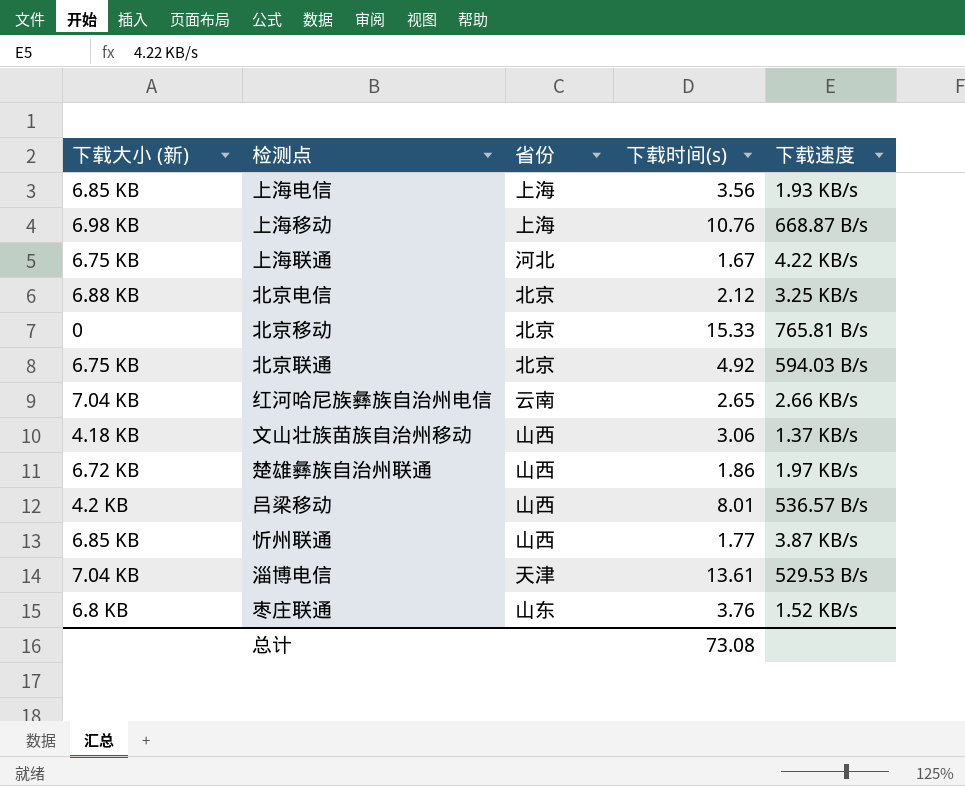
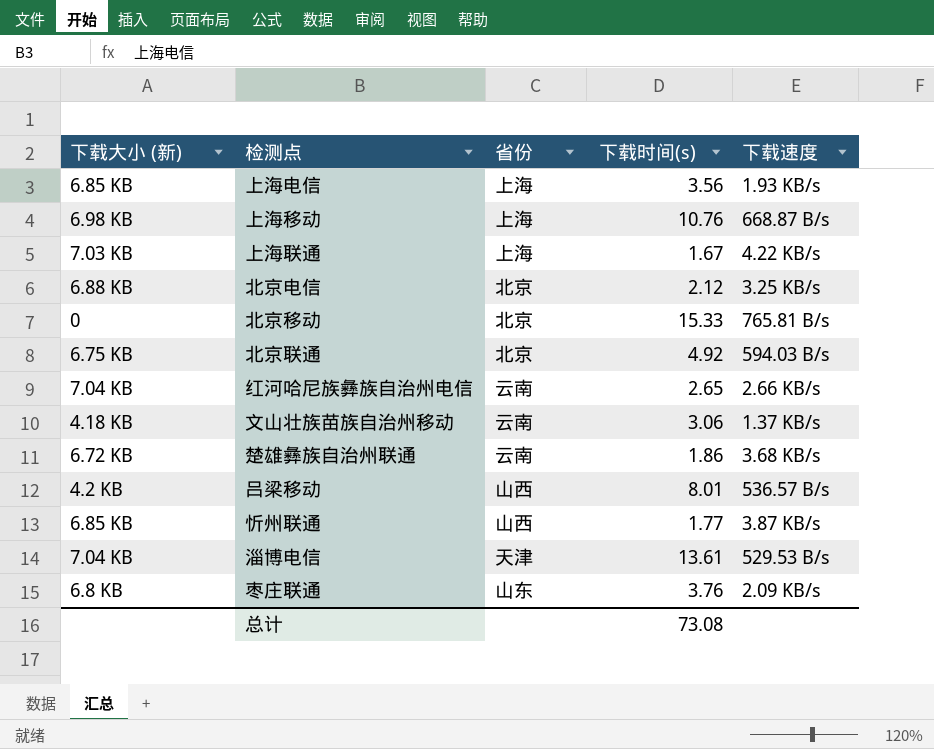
上海联通 | 下载大小 (新): 6.75 KB -> 7.03 KB
上海联通 | 省份: 河北 -> 上海
文山壮族苗族自治州移动 | 省份: 山西 -> 云南
楚雄彝族自治州联通 | 省份: 山西 -> 云南
楚雄彝族自治州联通 | 下载速度: 1.97 KB/s -> 3.68 KB/s
枣庄联通 | 下载速度: 1.52 KB/s -> 2.09 KB/s

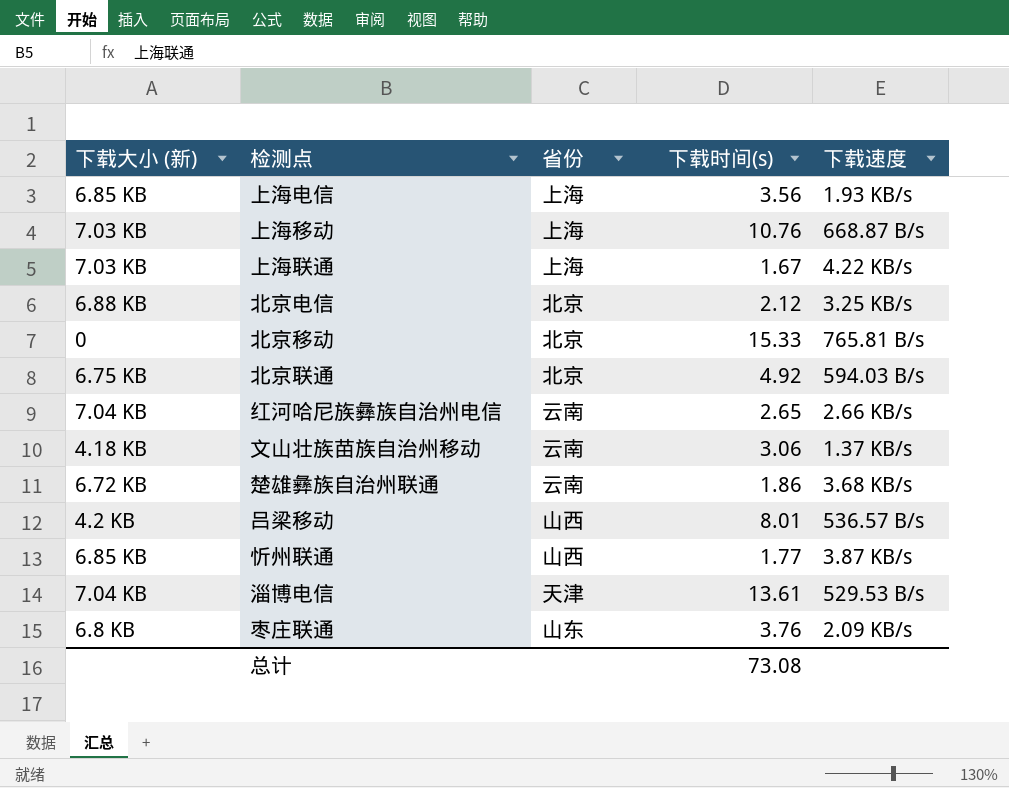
上海移动 | 下载大小 (新): 6.98 KB -> 7.03 KB

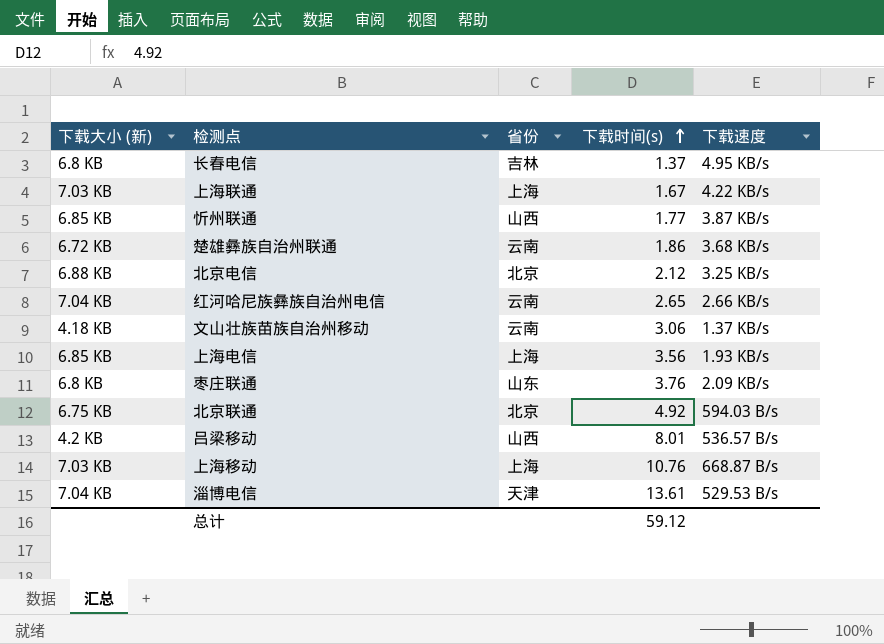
row order: none -> 下载时间(s) ascending
row 北京移动: 0 | 北京 | 15.33 | 765.81 B/s -> none
row 长春电信: none -> 6.8 KB | 吉林 | 1.37 | 4.95 KB/s
总计 | 下载时间(s): 73.08 -> 59.12

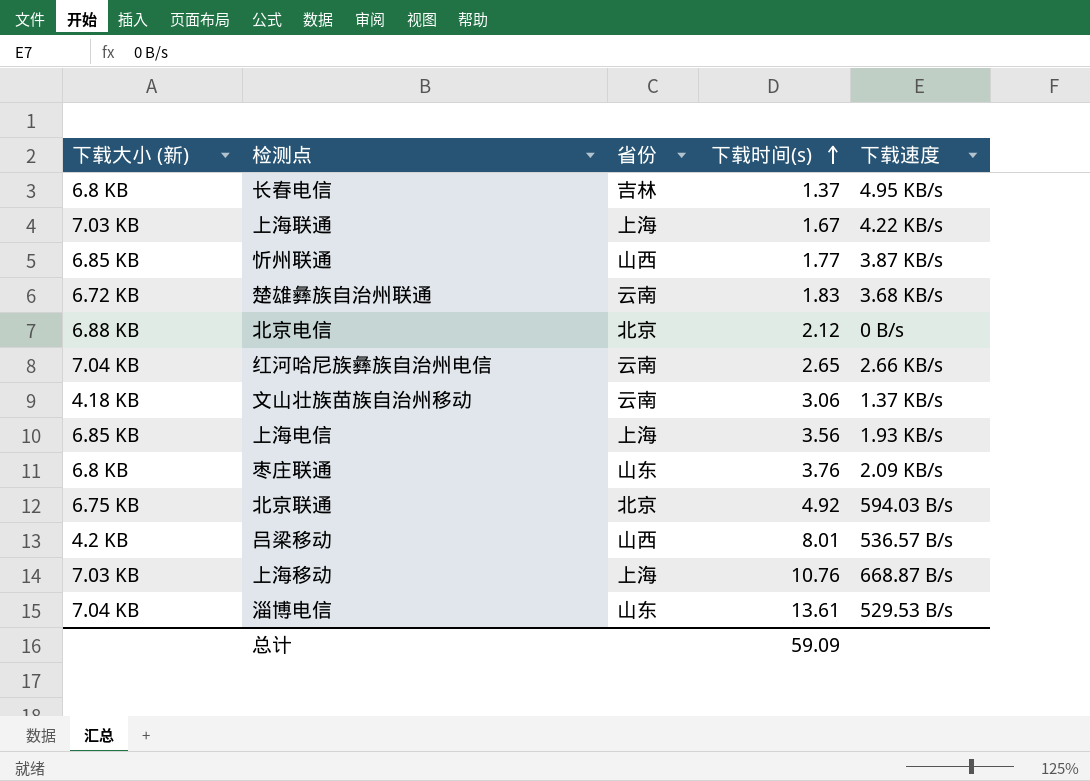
楚雄彝族自治州联通 | 下载时间(s): 1.86 -> 1.83
北京电信 | 下载速度: 3.25 KB/s -> 0 B/s
淄博电信 | 省份: 天津 -> 山东
总计 | 下载时间(s): 59.12 -> 59.09

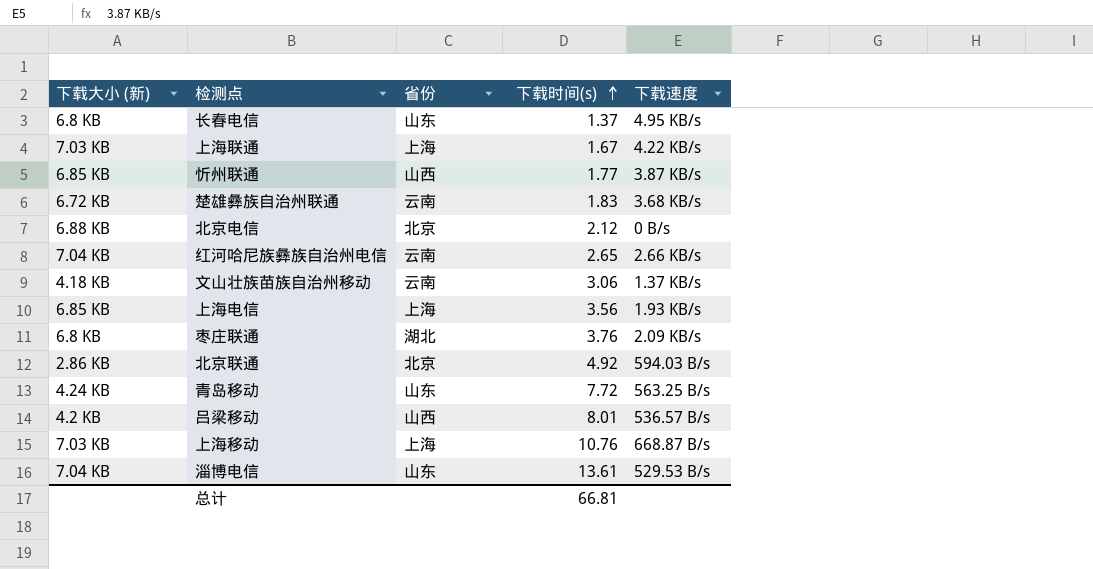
长春电信 | 省份: 吉林 -> 山东
枣庄联通 | 省份: 山东 -> 湖北
北京联通 | 下载大小 (新): 6.75 KB -> 2.86 KB
row 青岛移动: none -> 4.24 KB | 山东 | 7.72 | 563.25 B/s
总计 | 下载时间(s): 59.09 -> 66.81

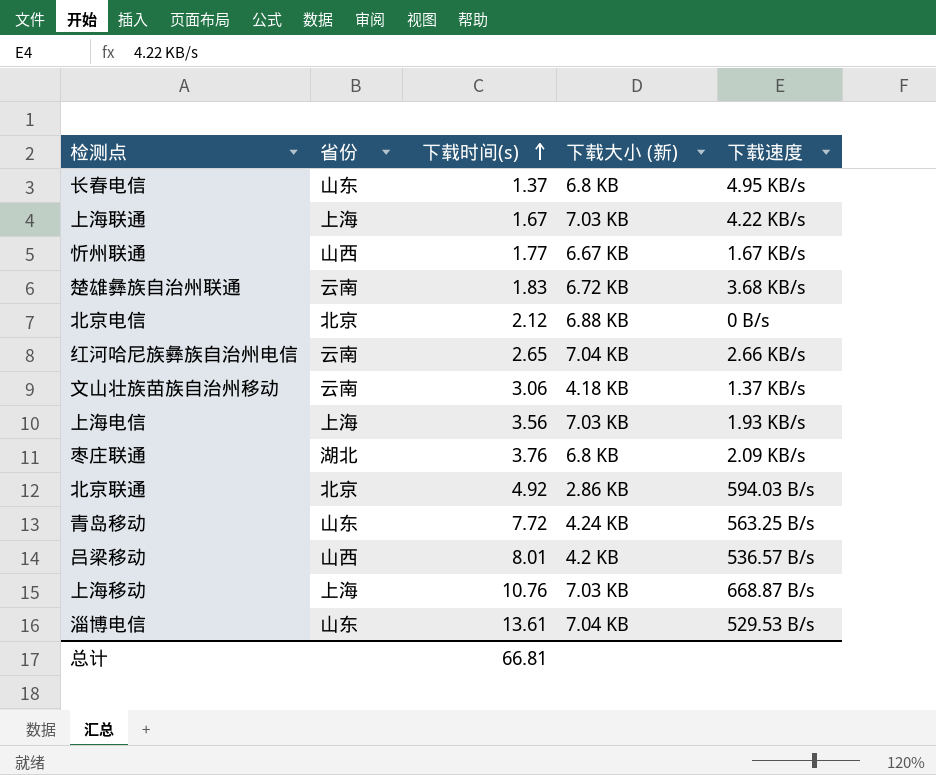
column 下载大小 (新) | position: 1 -> 4
忻州联通 | 下载大小 (新): 6.85 KB -> 6.67 KB
忻州联通 | 下载速度: 3.87 KB/s -> 1.67 KB/s
上海电信 | 下载大小 (新): 6.85 KB -> 7.03 KB

